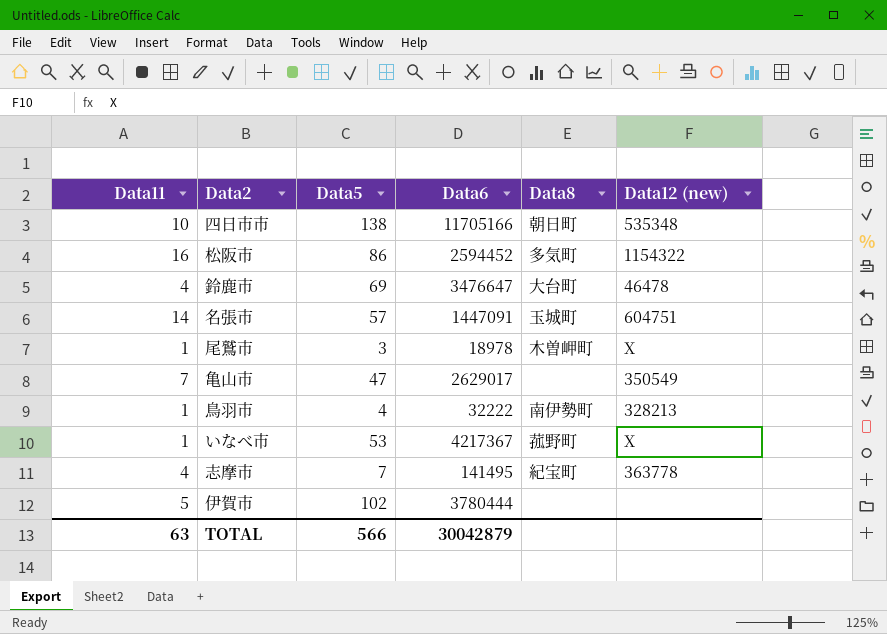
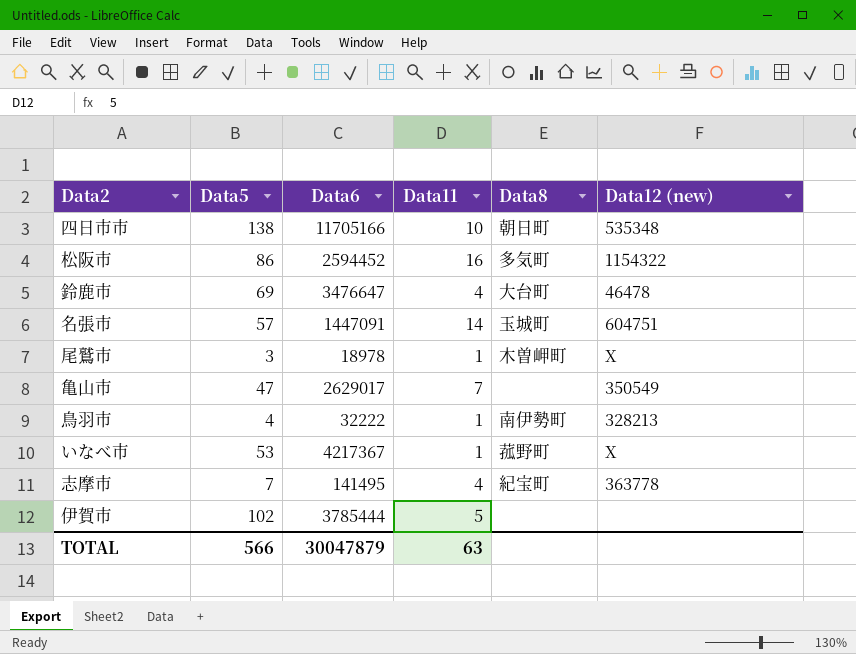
column Data11 | position: 1 -> 4
伊賀市 | Data6: 3780444 -> 3785444
TOTAL | Data6: 30042879 -> 30047879

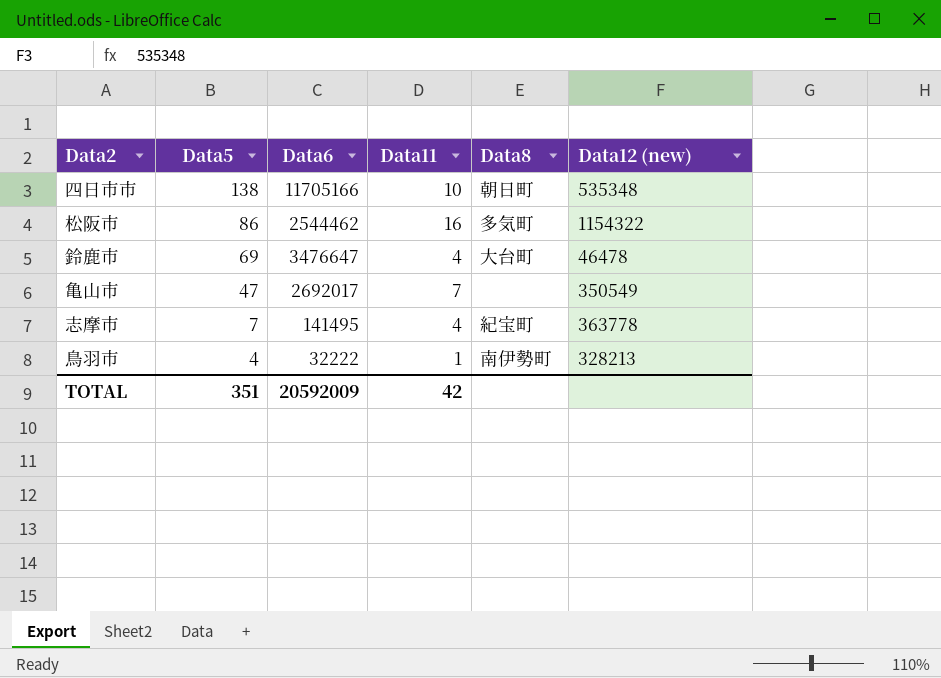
row order: none -> Data5 descending
row 名張市: 57 | 1447091 | 14 | 玉城町 | 604751 -> none
row 尾鷲市: 3 | 18978 | 1 | 木曽岬町 | X -> none
row いなべ市: 53 | 4217367 | 1 | 菰野町 | X -> none
row 伊賀市: 102 | 3785444 | 5 | none | none -> none
松阪市 | Data6: 2594452 -> 2544462
亀山市 | Data6: 2629017 -> 2692017
TOTAL | Data5: 566 -> 351
TOTAL | Data6: 30047879 -> 20592009
TOTAL | Data11: 63 -> 42

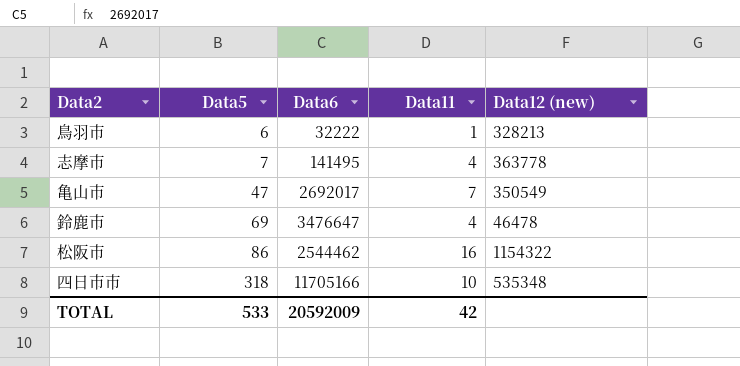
row order: Data5 descending -> Data5 ascending
column Data8 | position: 5 -> none
鳥羽市 | Data5: 4 -> 6
四日市市 | Data5: 138 -> 318
TOTAL | Data5: 351 -> 533

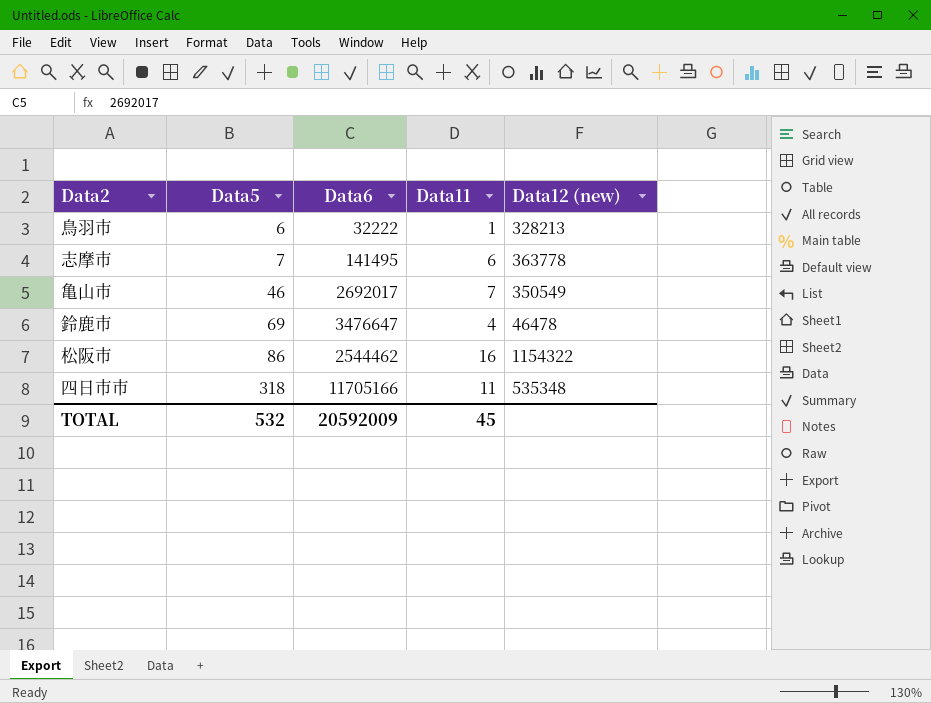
志摩市 | Data11: 4 -> 6
亀山市 | Data5: 47 -> 46
四日市市 | Data11: 10 -> 11
TOTAL | Data5: 533 -> 532
TOTAL | Data11: 42 -> 45

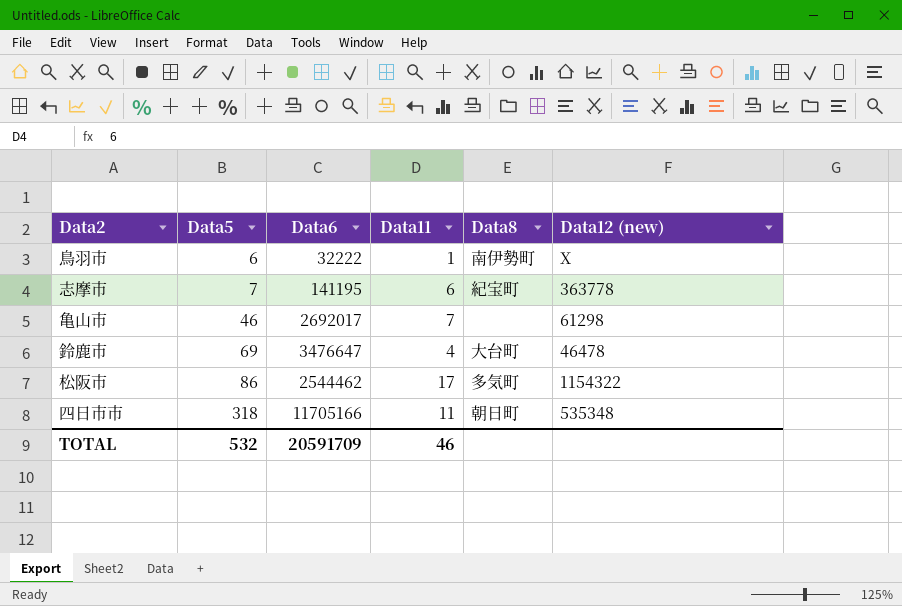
column Data8 | position: none -> 5
鳥羽市 | Data12 (new): 328213 -> X
志摩市 | Data6: 141495 -> 141195
亀山市 | Data12 (new): 350549 -> 61298
松阪市 | Data11: 16 -> 17
TOTAL | Data6: 20592009 -> 20591709
TOTAL | Data11: 45 -> 46

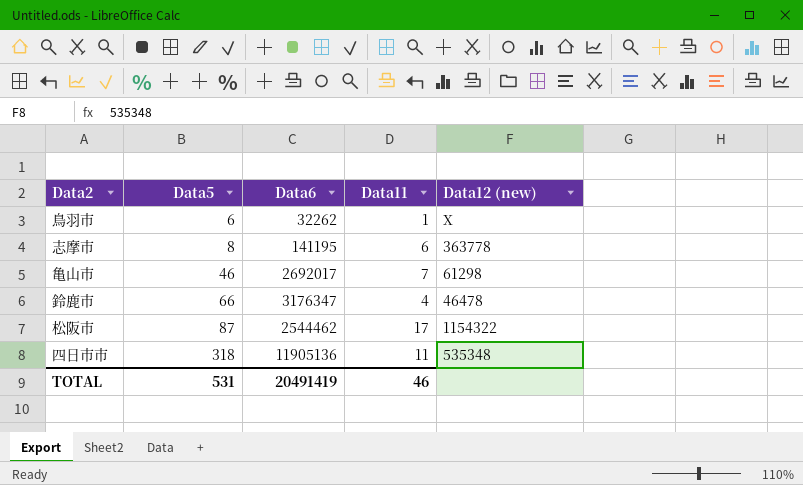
column Data8 | position: 5 -> none
鳥羽市 | Data6: 32222 -> 32262
志摩市 | Data5: 7 -> 8
鈴鹿市 | Data5: 69 -> 66
鈴鹿市 | Data6: 3476647 -> 3176347
松阪市 | Data5: 86 -> 87
四日市市 | Data6: 11705166 -> 11905136
TOTAL | Data5: 532 -> 531
TOTAL | Data6: 20591709 -> 20491419

